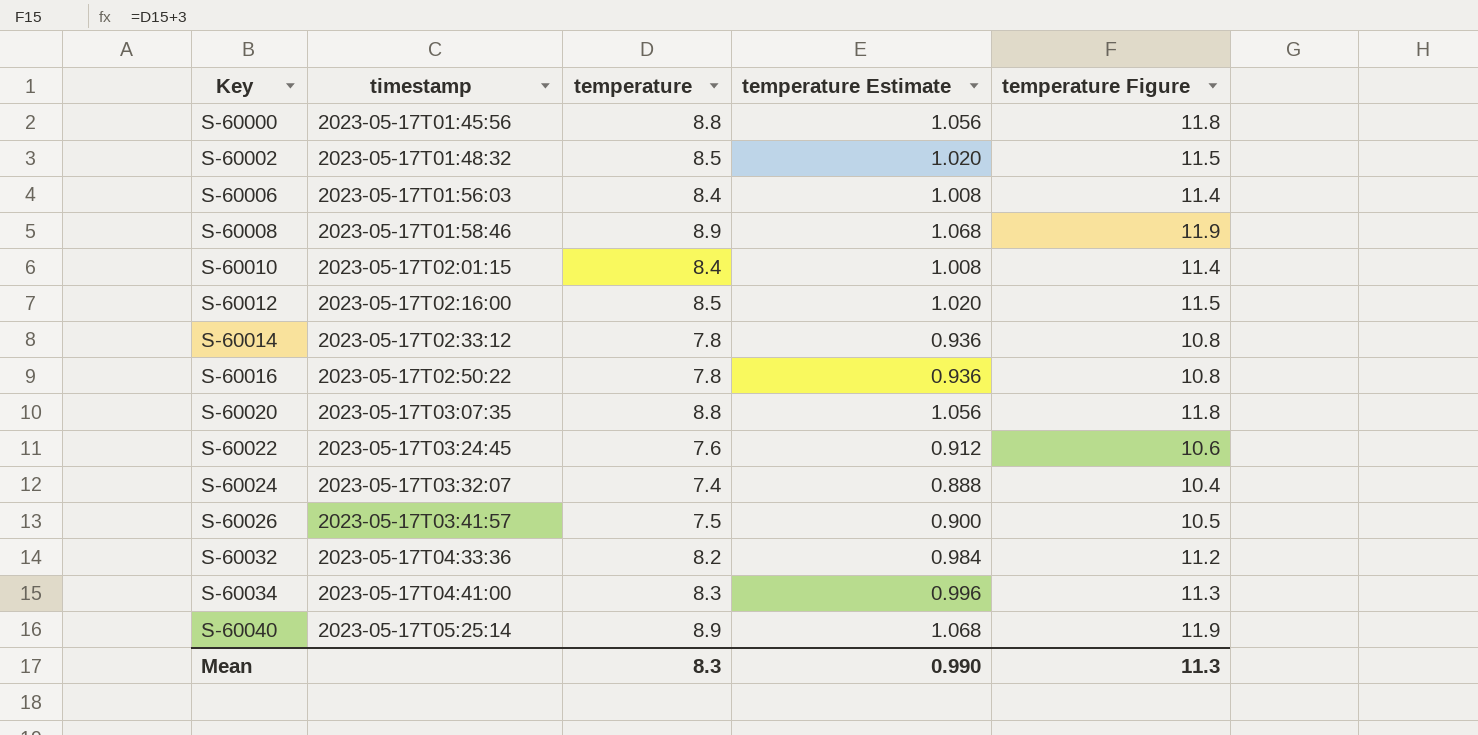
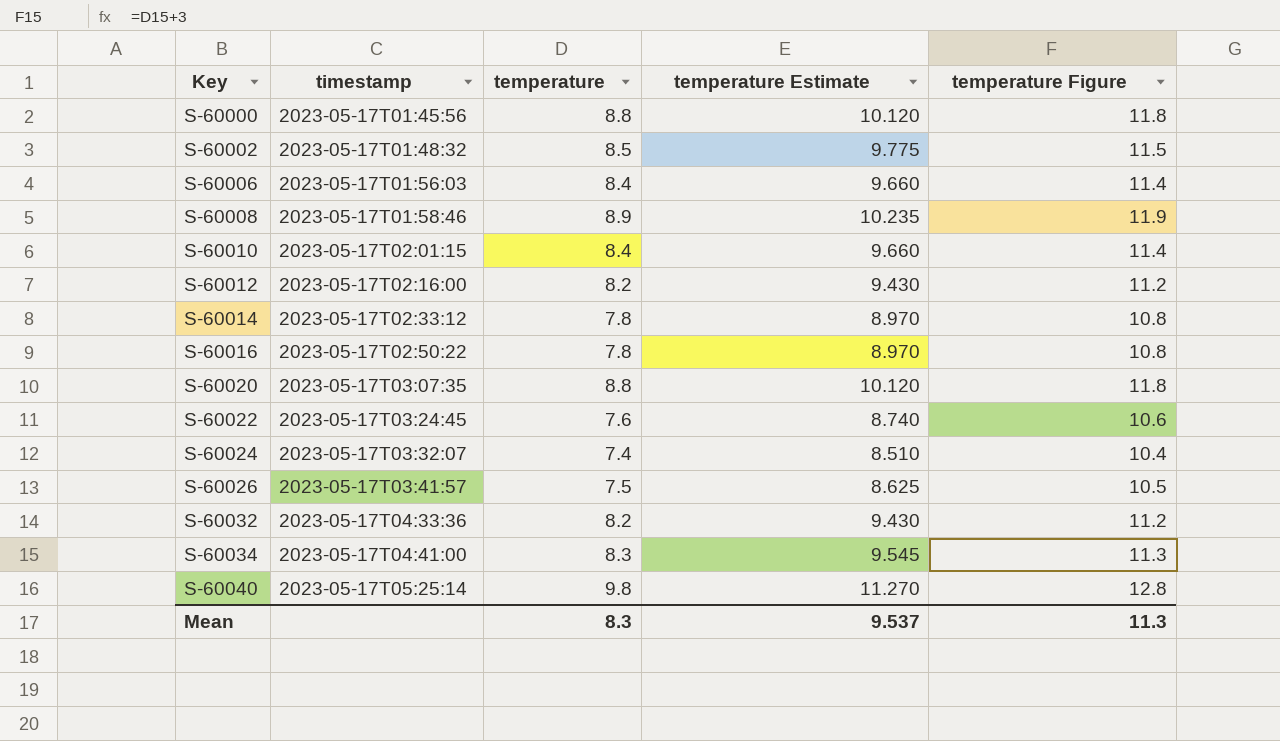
column temperature Estimate | formula: [temperature] * 0.12 -> [temperature] * 1.15
S-60012 | temperature: 8.5 -> 8.2
S-60012 | temperature Figure: 11.5 -> 11.2
S-60040 | temperature: 8.9 -> 9.8
S-60040 | temperature Figure: 11.9 -> 12.8
Mean | temperature Estimate: 0.990 -> 9.537

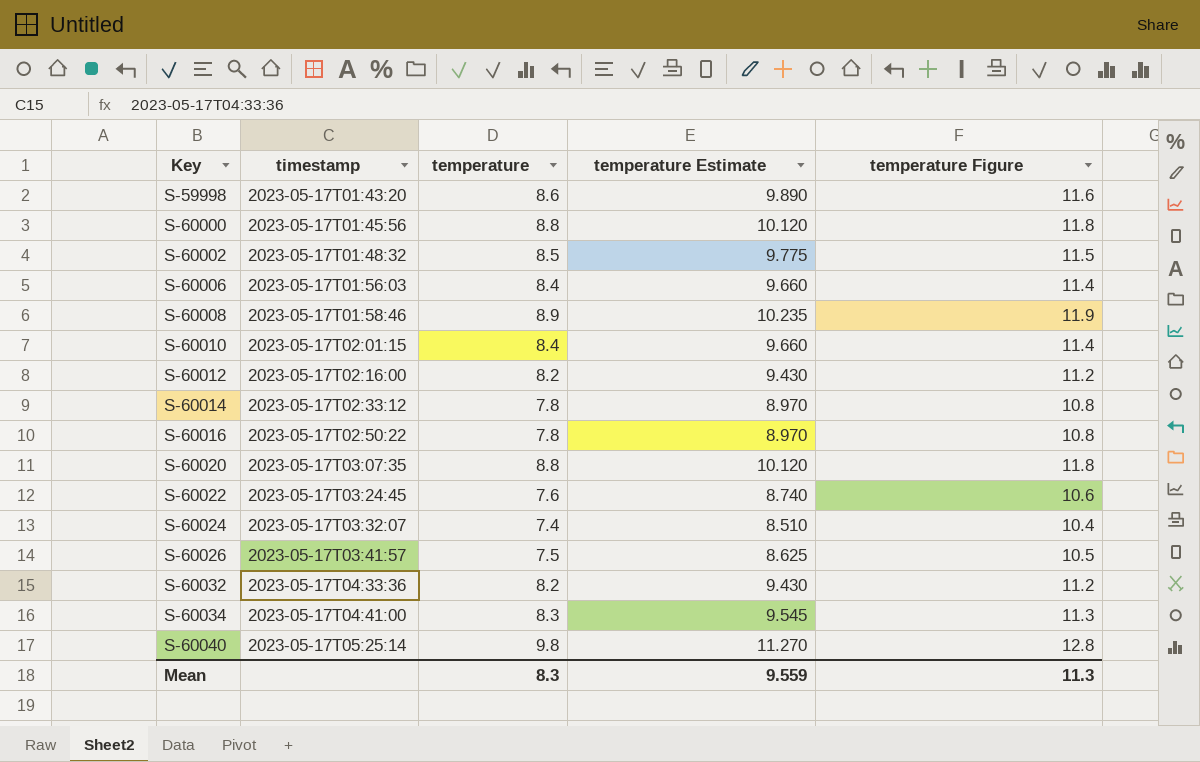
row S-59998: none -> 2023-05-17T01:43:20 | 8.6 | 9.890 | 11.6
Mean | temperature Estimate: 9.537 -> 9.559

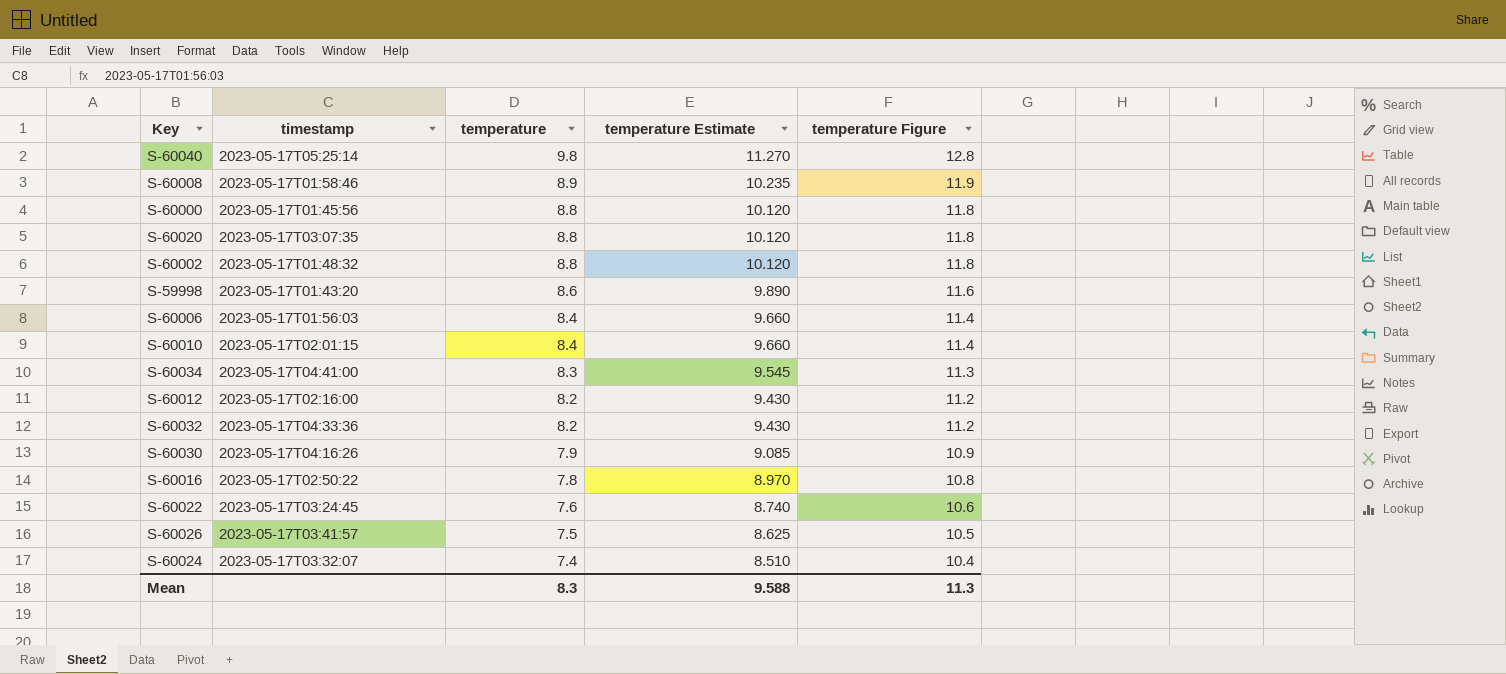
row order: Key ascending -> temperature descending
row S-60014: 2023-05-17T02:33:12 | 7.8 | 8.970 | 10.8 -> none
S-60002 | temperature: 8.5 -> 8.8
S-60002 | temperature Estimate: 9.775 -> 10.120
S-60002 | temperature Figure: 11.5 -> 11.8
row S-60030: none -> 2023-05-17T04:16:26 | 7.9 | 9.085 | 10.9
Mean | temperature Estimate: 9.559 -> 9.588

